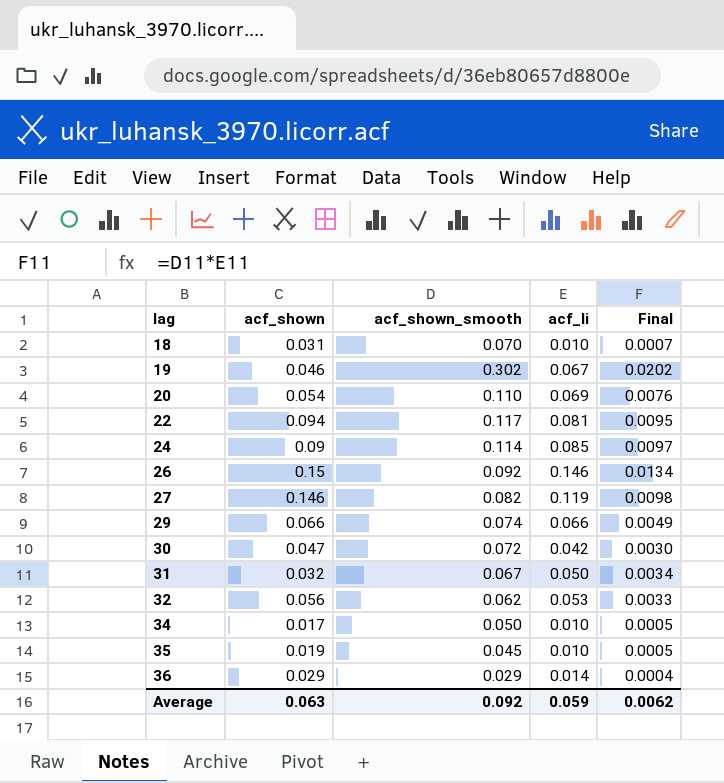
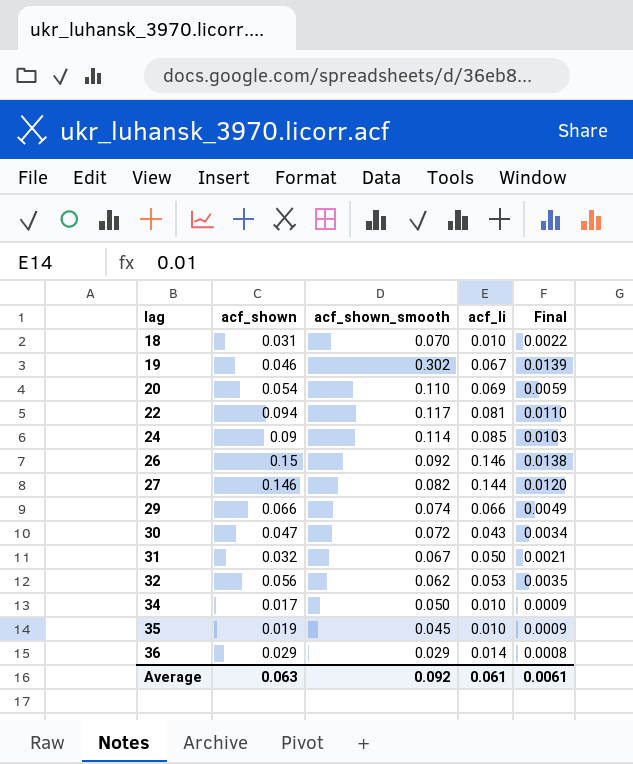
column Final | formula: [acf_shown_smooth] * [acf_li] -> [acf_shown] * [acf_shown_smooth]
27 | acf_li: 0.119 -> 0.144
30 | acf_li: 0.042 -> 0.043
Average | acf_li: 0.059 -> 0.061
Average | Final: 0.0062 -> 0.0061

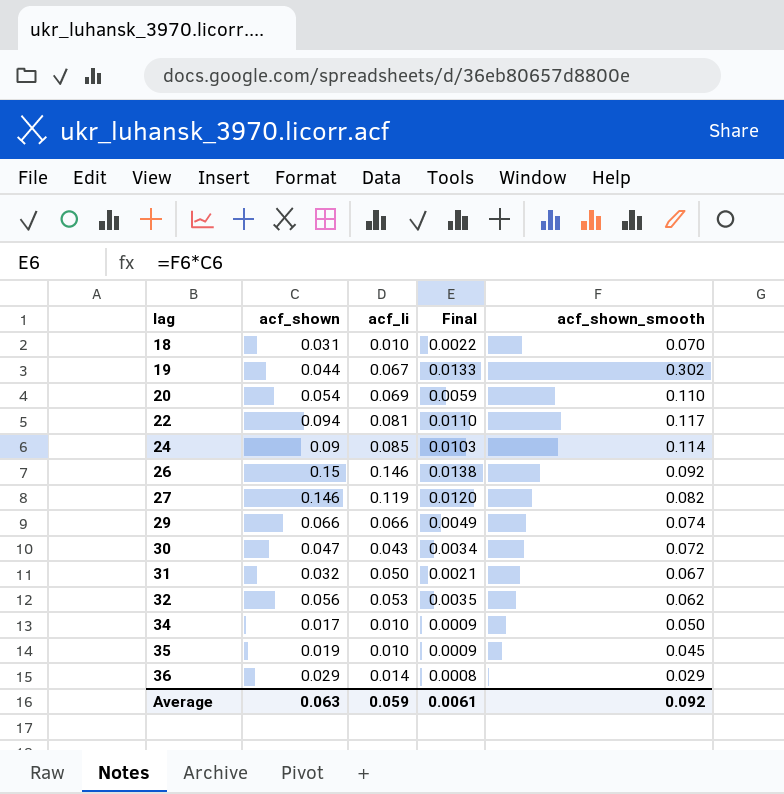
column acf_shown_smooth | position: 3 -> 5
19 | acf_shown: 0.046 -> 0.044
19 | Final: 0.0139 -> 0.0133
27 | acf_li: 0.144 -> 0.119
Average | acf_li: 0.061 -> 0.059

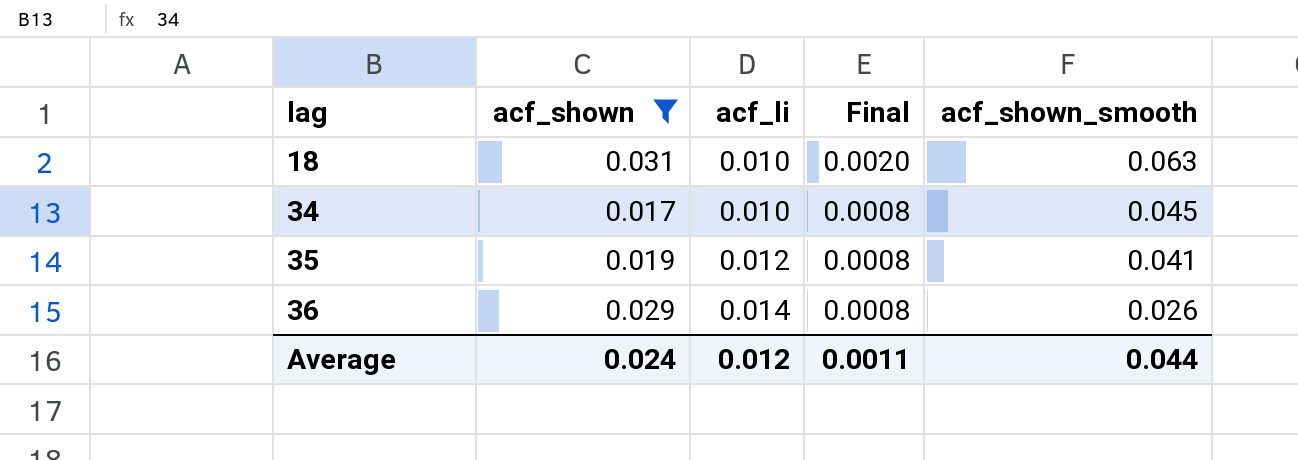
filter: none -> acf_shown <= 0.031
18 | Final: 0.0022 -> 0.0020
18 | acf_shown_smooth: 0.070 -> 0.063
34 | Final: 0.0009 -> 0.0008
34 | acf_shown_smooth: 0.050 -> 0.045
35 | acf_li: 0.010 -> 0.012
35 | Final: 0.0009 -> 0.0008
35 | acf_shown_smooth: 0.045 -> 0.041
36 | acf_shown_smooth: 0.029 -> 0.026
Average | acf_shown: 0.063 -> 0.024
Average | acf_li: 0.059 -> 0.012
Average | Final: 0.0061 -> 0.0011
Average | acf_shown_smooth: 0.092 -> 0.044

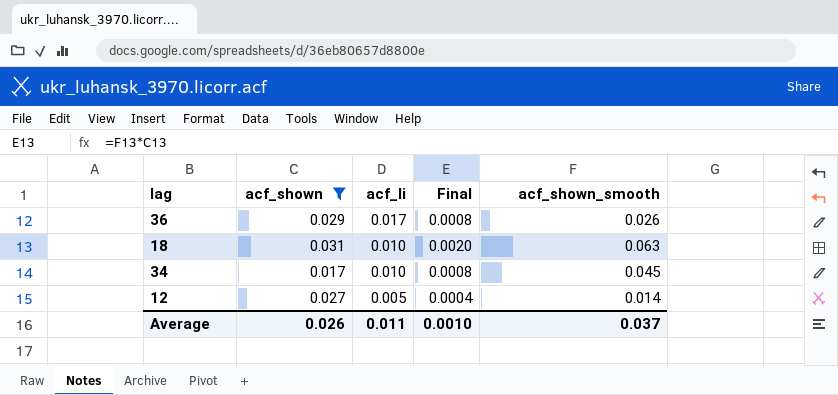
row order: lag ascending -> acf_li descending
row 35: 0.019 | 0.012 | 0.0008 | 0.041 -> none
36 | acf_li: 0.014 -> 0.017
row 12: none -> 0.027 | 0.005 | 0.0004 | 0.014
Average | acf_shown: 0.024 -> 0.026
Average | acf_li: 0.012 -> 0.011
Average | Final: 0.0011 -> 0.0010
Average | acf_shown_smooth: 0.044 -> 0.037

